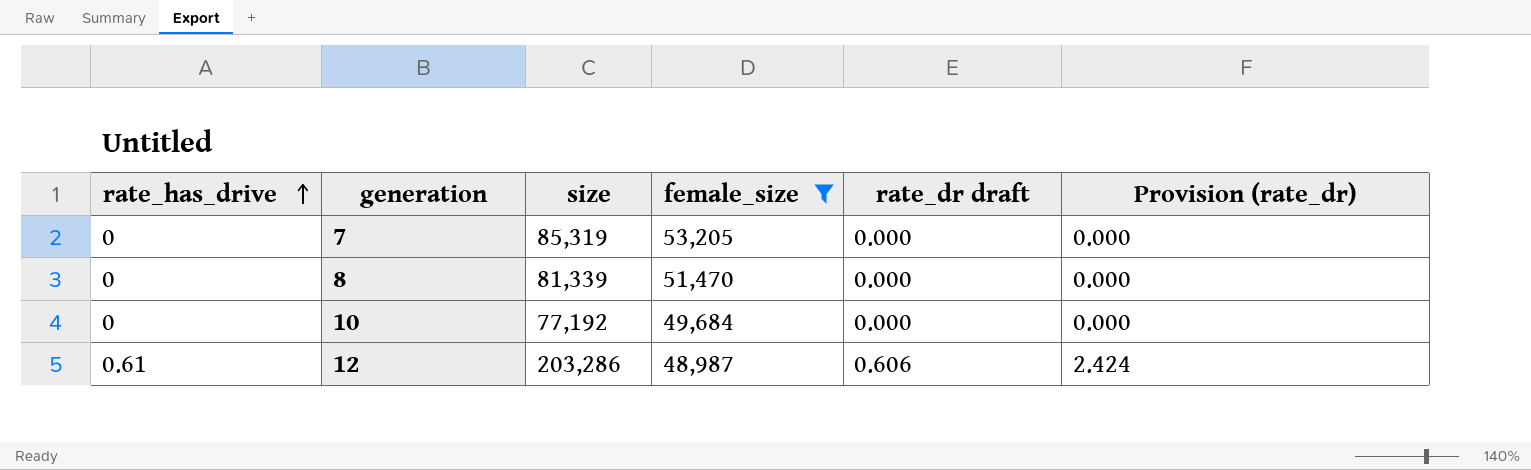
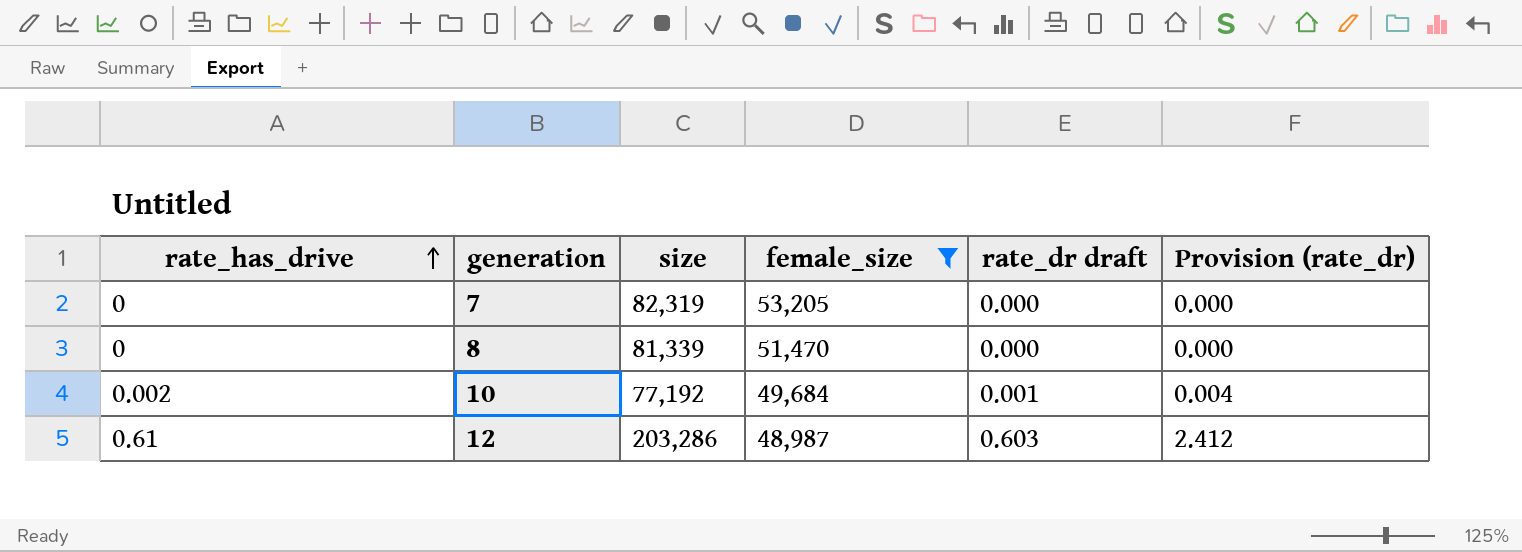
7 | size: 85,319 -> 82,319
10 | rate_has_drive: 0 -> 0.002
10 | rate_dr draft: 0.000 -> 0.001
10 | Provision (rate_dr): 0.000 -> 0.004
12 | rate_dr draft: 0.606 -> 0.603
12 | Provision (rate_dr): 2.424 -> 2.412

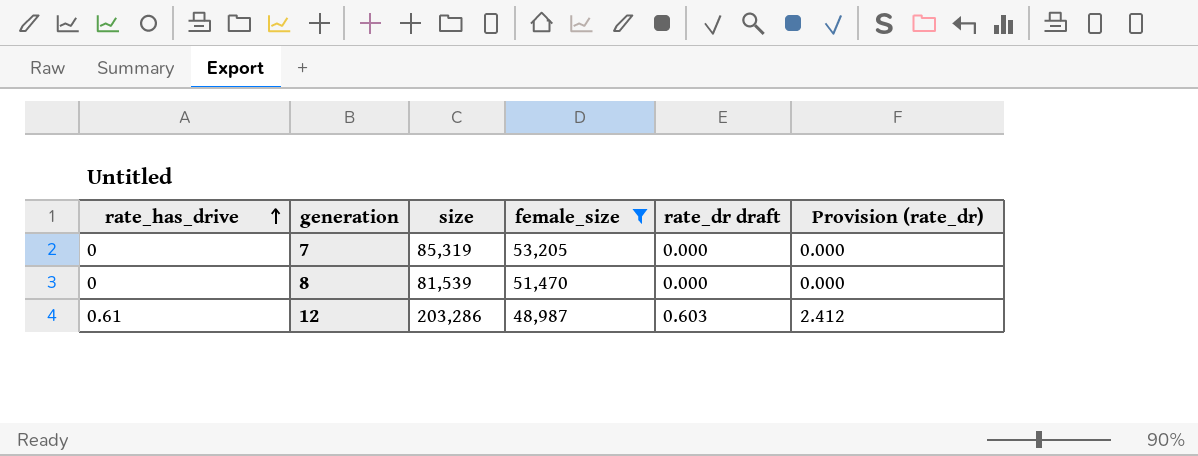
row 10: 0.002 | 77,192 | 49,684 | 0.001 | 0.004 -> none
7 | size: 82,319 -> 85,319
8 | size: 81,339 -> 81,539

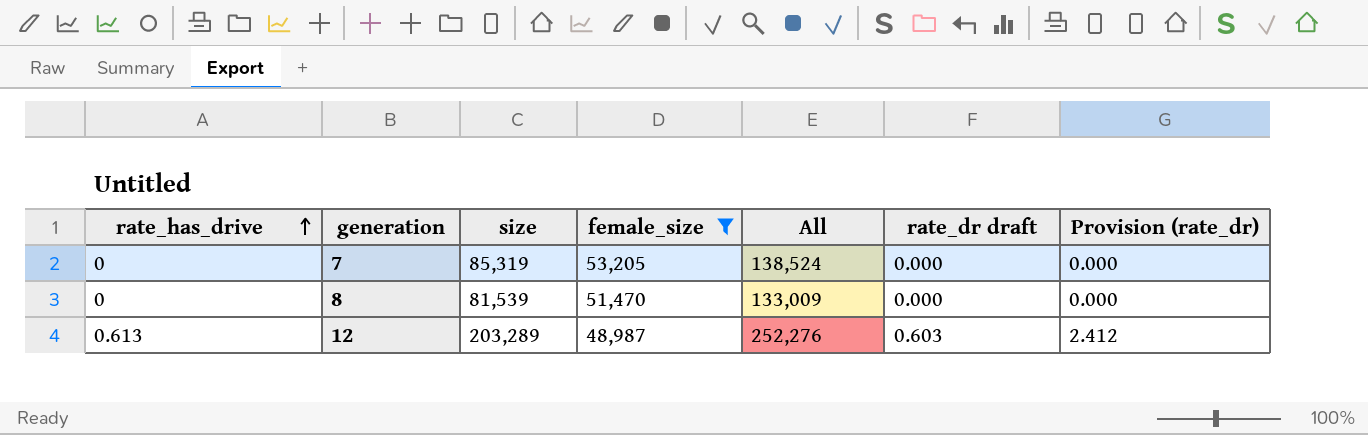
column All | formula: none -> [size] + [female_size]
12 | rate_has_drive: 0.61 -> 0.613
12 | size: 203,286 -> 203,289

